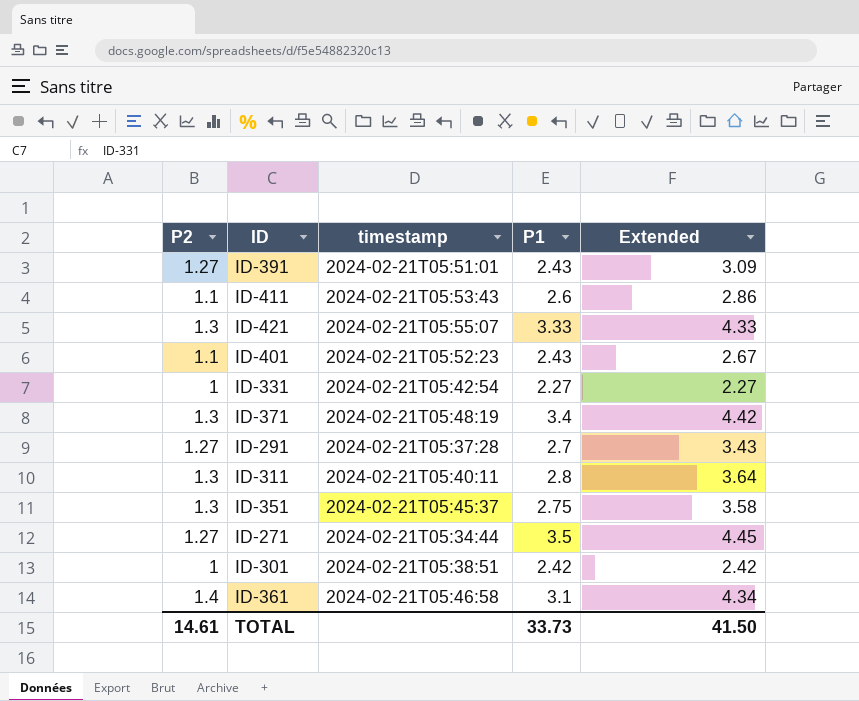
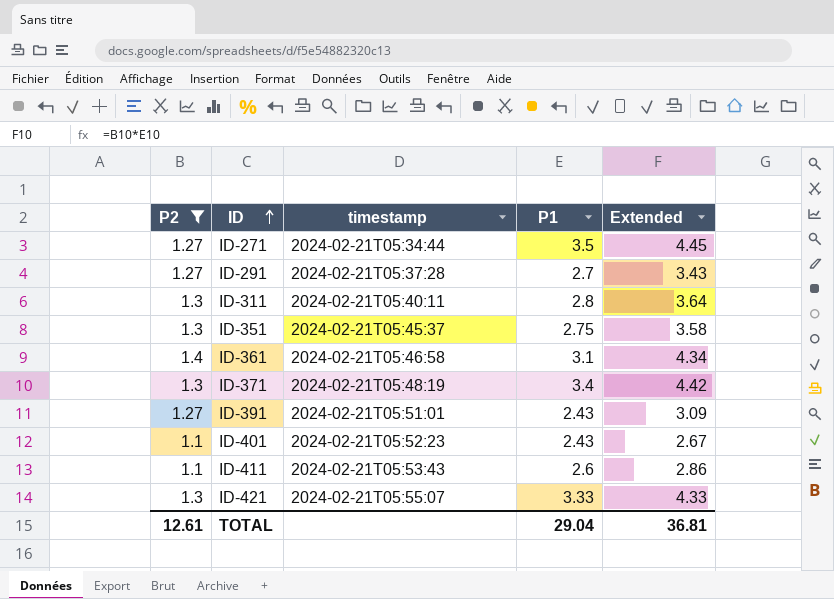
filter: none -> P2 != 1
row order: none -> ID ascending
TOTAL | P2: 14.61 -> 12.61
TOTAL | P1: 33.73 -> 29.04
TOTAL | Extended: 41.50 -> 36.81

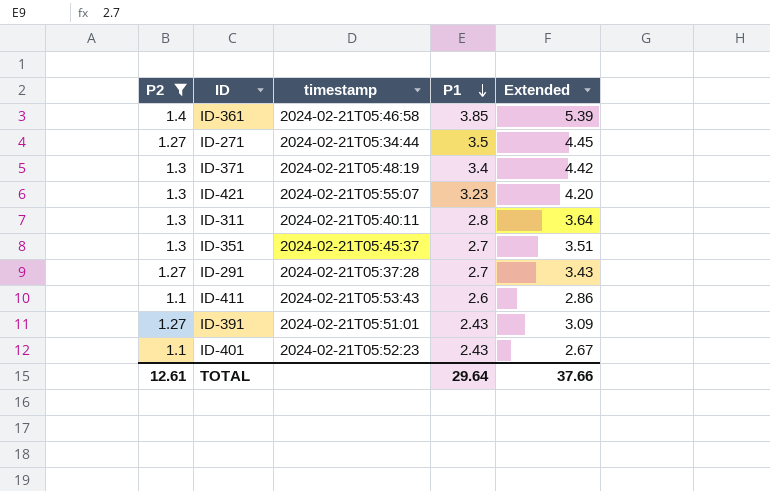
row order: ID ascending -> P1 descending
ID-361 | P1: 3.1 -> 3.85
ID-361 | Extended: 4.34 -> 5.39
ID-421 | P1: 3.33 -> 3.23
ID-421 | Extended: 4.33 -> 4.20
ID-351 | P1: 2.75 -> 2.7
ID-351 | Extended: 3.58 -> 3.51
TOTAL | P1: 29.04 -> 29.64
TOTAL | Extended: 36.81 -> 37.66

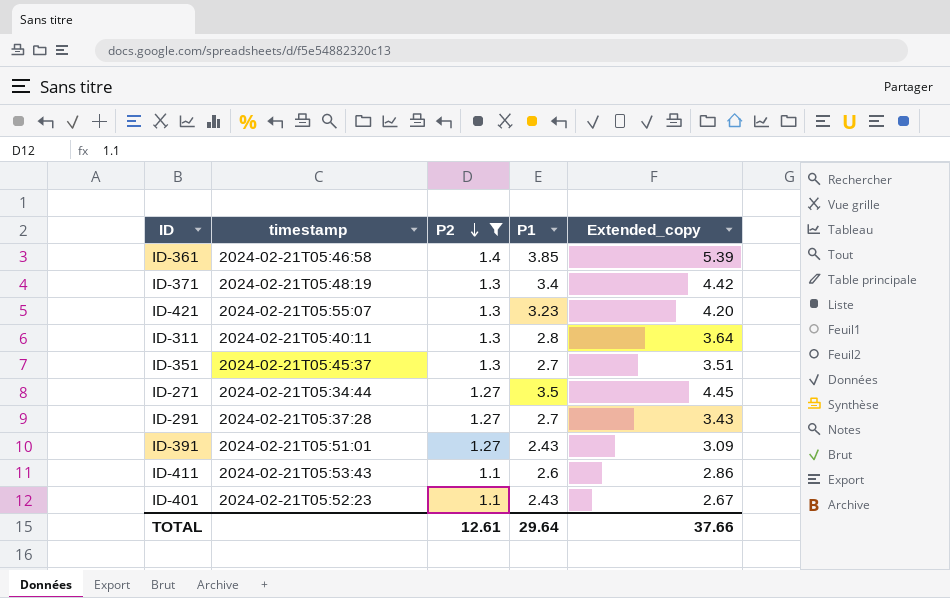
row order: P1 descending -> P2 descending
column P2 | position: 1 -> 3
column name: Extended -> Extended_copy

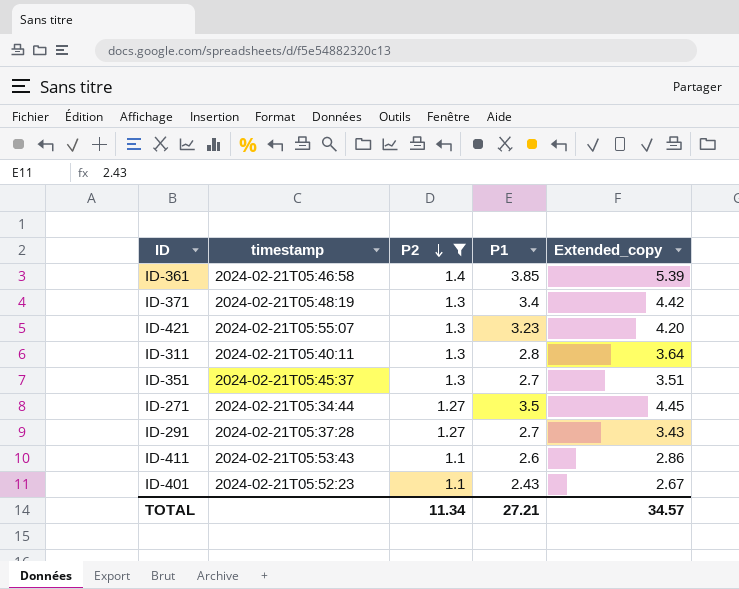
row ID-391: 2024-02-21T05:51:01 | 1.27 | 2.43 | 3.09 -> none
TOTAL | P2: 12.61 -> 11.34
TOTAL | P1: 29.64 -> 27.21
TOTAL | Extended_copy: 37.66 -> 34.57

